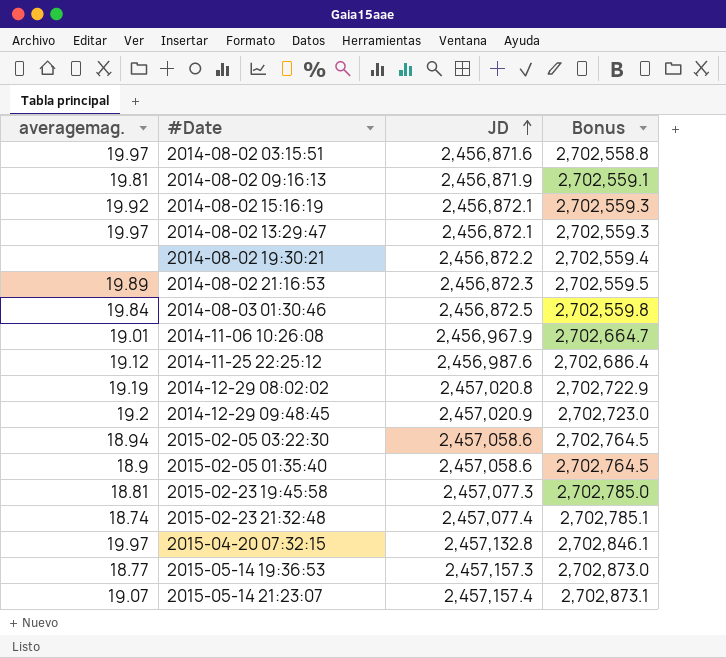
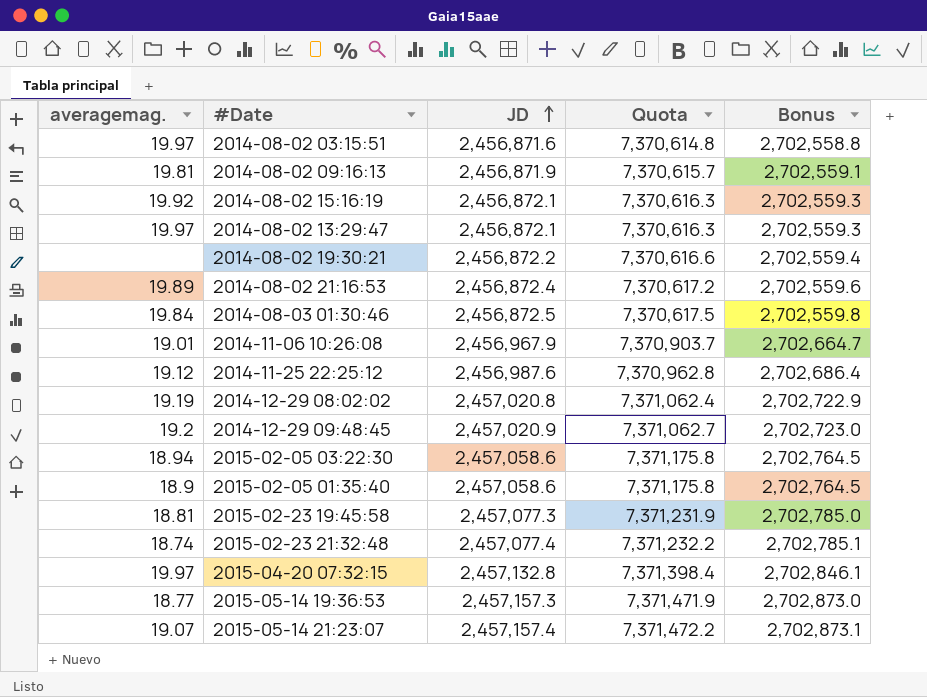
column Quota | formula: none -> [JD] * 3
2014-08-02 21:16:53 | JD: 2,456,872.3 -> 2,456,872.4
2014-08-02 21:16:53 | Bonus: 2,702,559.5 -> 2,702,559.6

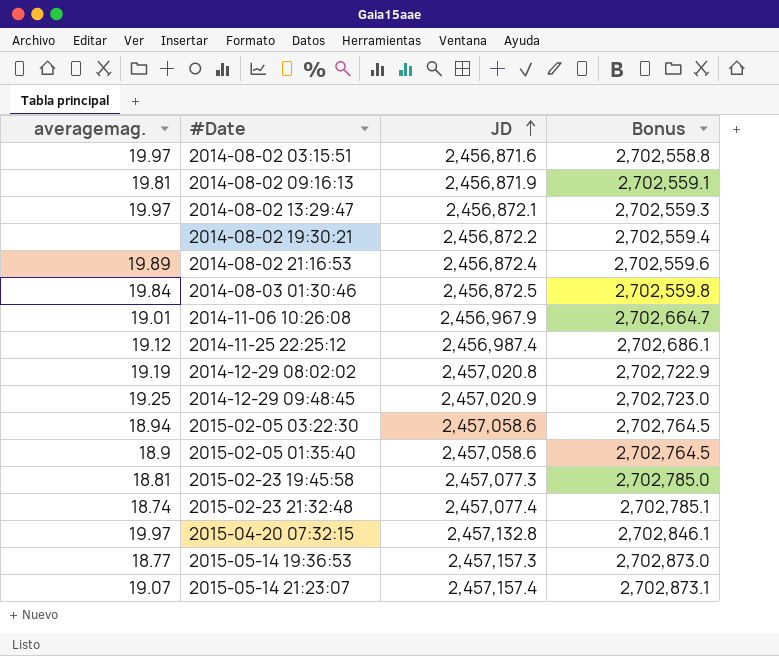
column Quota | formula: [JD] * 3 -> none
row 2014-08-02 15:16:19: 19.92 | 2,456,872.1 | 7,370,616.3 | 2,702,559.3 -> none
2014-11-25 22:25:12 | JD: 2,456,987.6 -> 2,456,987.4
2014-11-25 22:25:12 | Bonus: 2,702,686.4 -> 2,702,686.1
2014-12-29 09:48:45 | averagemag.: 19.2 -> 19.25

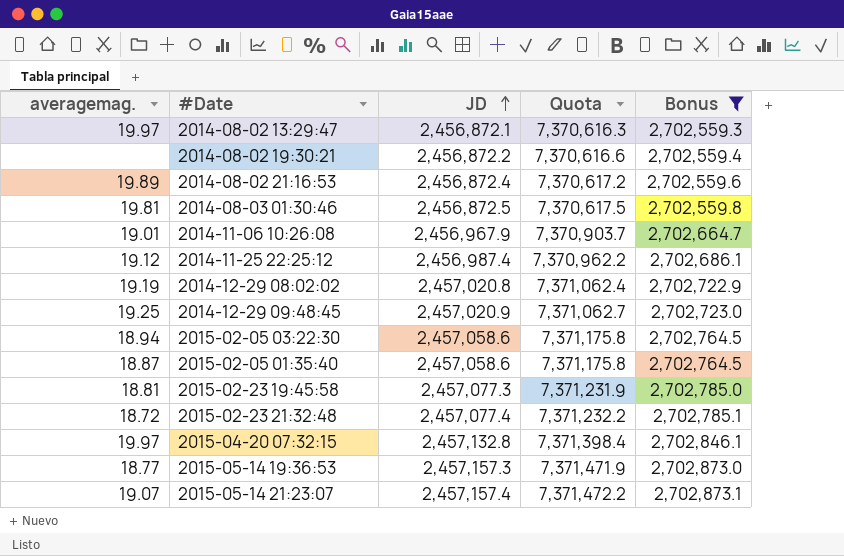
filter: none -> Bonus >= 2,702,559.3
column Quota | formula: none -> [JD] * 3
2014-08-03 01:30:46 | averagemag.: 19.84 -> 19.81
2015-02-05 01:35:40 | averagemag.: 18.9 -> 18.87
2015-02-23 21:32:48 | averagemag.: 18.74 -> 18.72

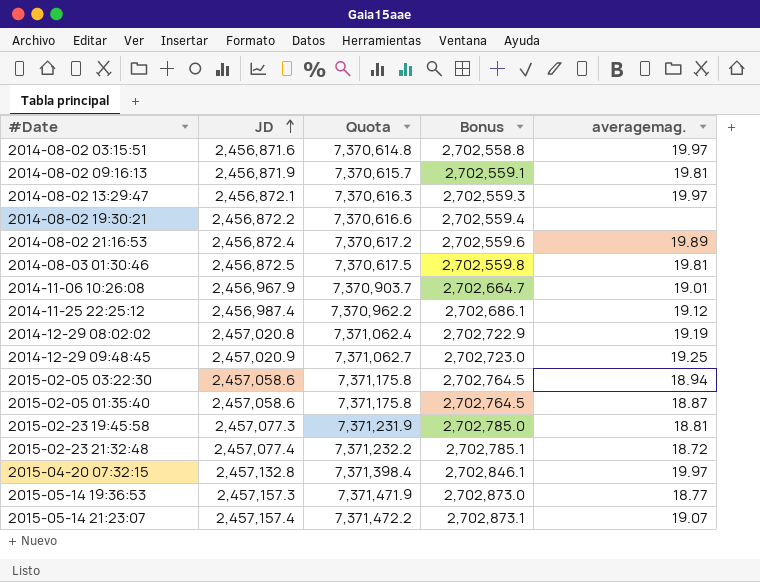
filter: Bonus >= 2,702,559.3 -> none
column averagemag. | position: 1 -> 5

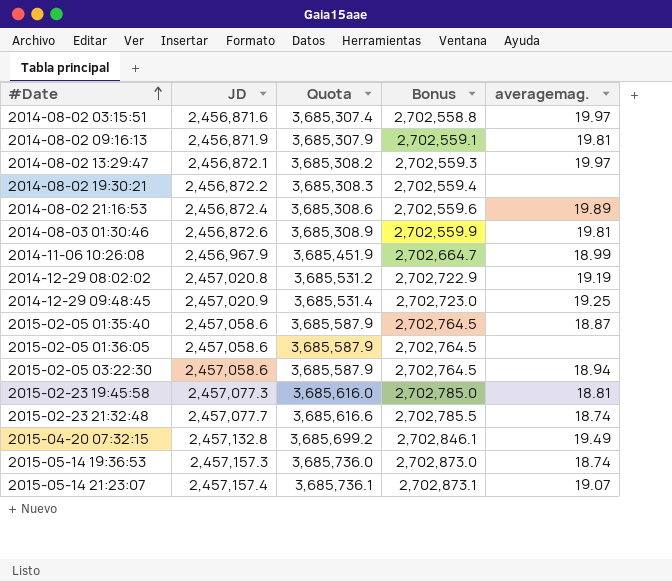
row order: JD ascending -> #Date ascending
column Quota | formula: [JD] * 3 -> [JD] * 1.5
row 2014-11-25 22:25:12: 2,456,987.4 | 7,370,962.2 | 2,702,686.1 | 19.12 -> none
2014-08-03 01:30:46 | JD: 2,456,872.5 -> 2,456,872.6
2014-08-03 01:30:46 | Bonus: 2,702,559.8 -> 2,702,559.9
2014-11-06 10:26:08 | averagemag.: 19.01 -> 18.99
row 2015-02-05 01:36:05: none -> 2,457,058.6 | 3,685,587.9 | 2,702,764.5 | none
2015-02-23 21:32:48 | JD: 2,457,077.4 -> 2,457,077.7
2015-02-23 21:32:48 | Bonus: 2,702,785.1 -> 2,702,785.5
2015-02-23 21:32:48 | averagemag.: 18.72 -> 18.74
2015-04-20 07:32:15 | averagemag.: 19.97 -> 19.49
2015-05-14 19:36:53 | averagemag.: 18.77 -> 18.74

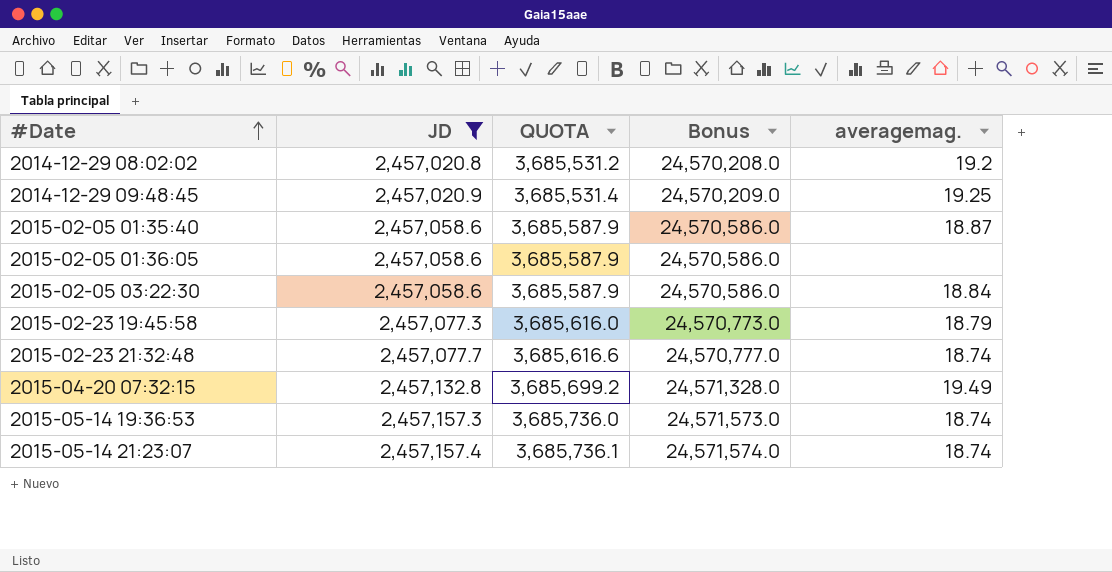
filter: none -> JD >= 2,457,020.8
column name: Quota -> QUOTA
column Bonus | formula: [JD] * 1.1 -> [JD] * 10
2014-12-29 08:02:02 | averagemag.: 19.19 -> 19.2
2015-02-05 03:22:30 | averagemag.: 18.94 -> 18.84
2015-02-23 19:45:58 | averagemag.: 18.81 -> 18.79
2015-05-14 21:23:07 | averagemag.: 19.07 -> 18.74

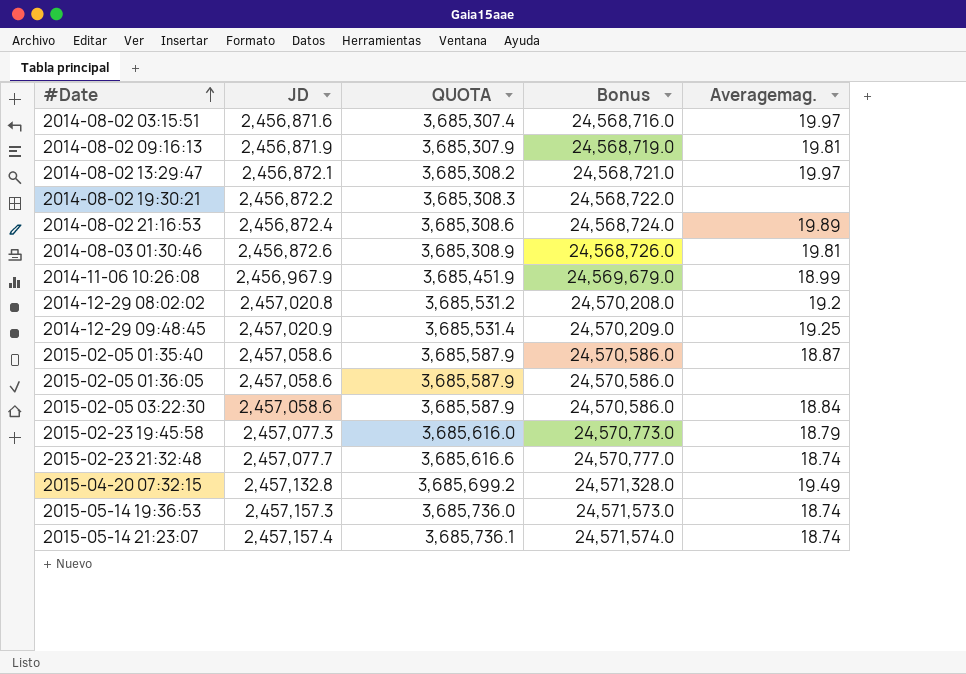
filter: JD >= 2,457,020.8 -> none
column name: averagemag. -> Averagemag.

